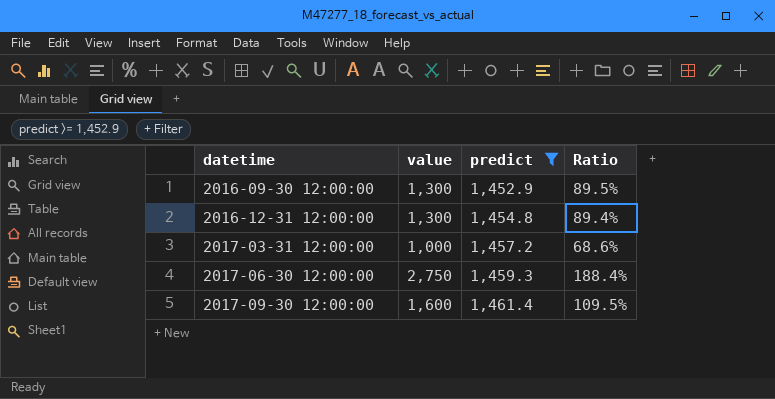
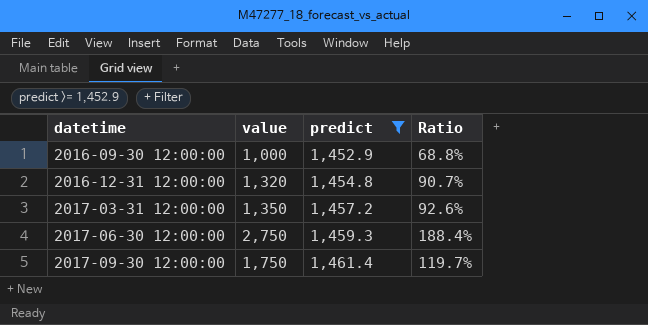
2016-09-30 12:00:00 | value: 1,300 -> 1,000
2016-09-30 12:00:00 | Ratio: 89.5% -> 68.8%
2016-12-31 12:00:00 | value: 1,300 -> 1,320
2016-12-31 12:00:00 | Ratio: 89.4% -> 90.7%
2017-03-31 12:00:00 | value: 1,000 -> 1,350
2017-03-31 12:00:00 | Ratio: 68.6% -> 92.6%
2017-09-30 12:00:00 | value: 1,600 -> 1,750
2017-09-30 12:00:00 | Ratio: 109.5% -> 119.7%

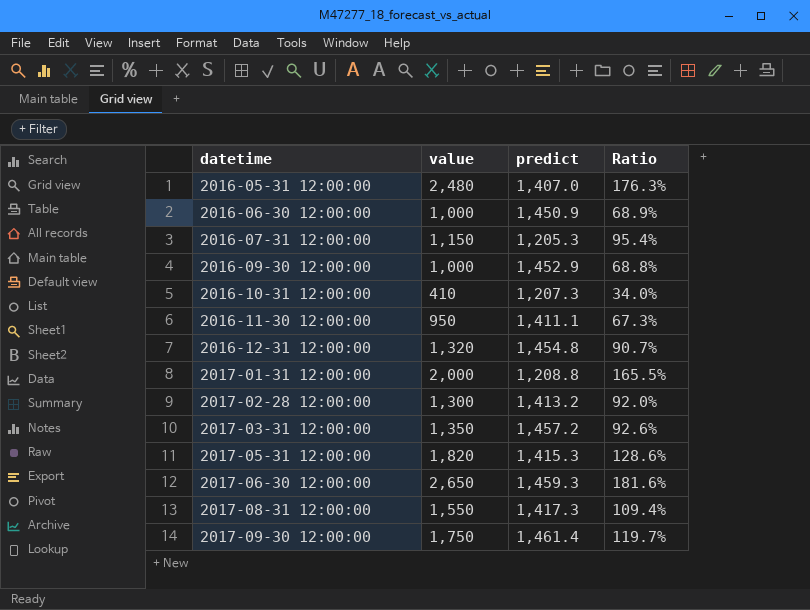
filter: predict >= 1,452.9 -> none
2017-06-30 12:00:00 | value: 2,750 -> 2,650
2017-06-30 12:00:00 | Ratio: 188.4% -> 181.6%

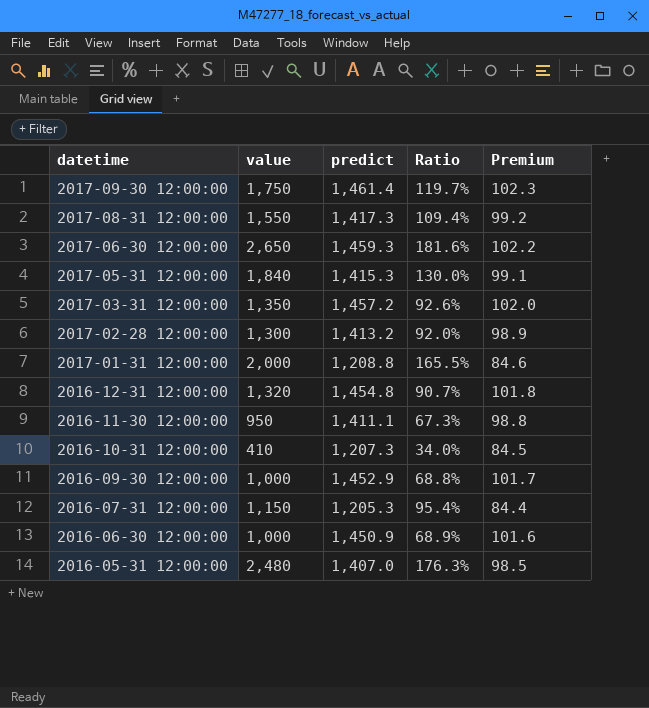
row order: datetime ascending -> datetime descending
column Premium | formula: none -> [predict] * 0.07
2017-05-31 12:00:00 | value: 1,820 -> 1,840
2017-05-31 12:00:00 | Ratio: 128.6% -> 130.0%

